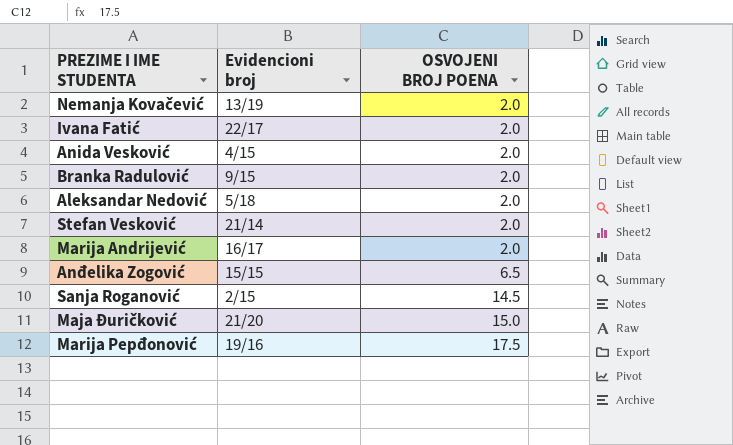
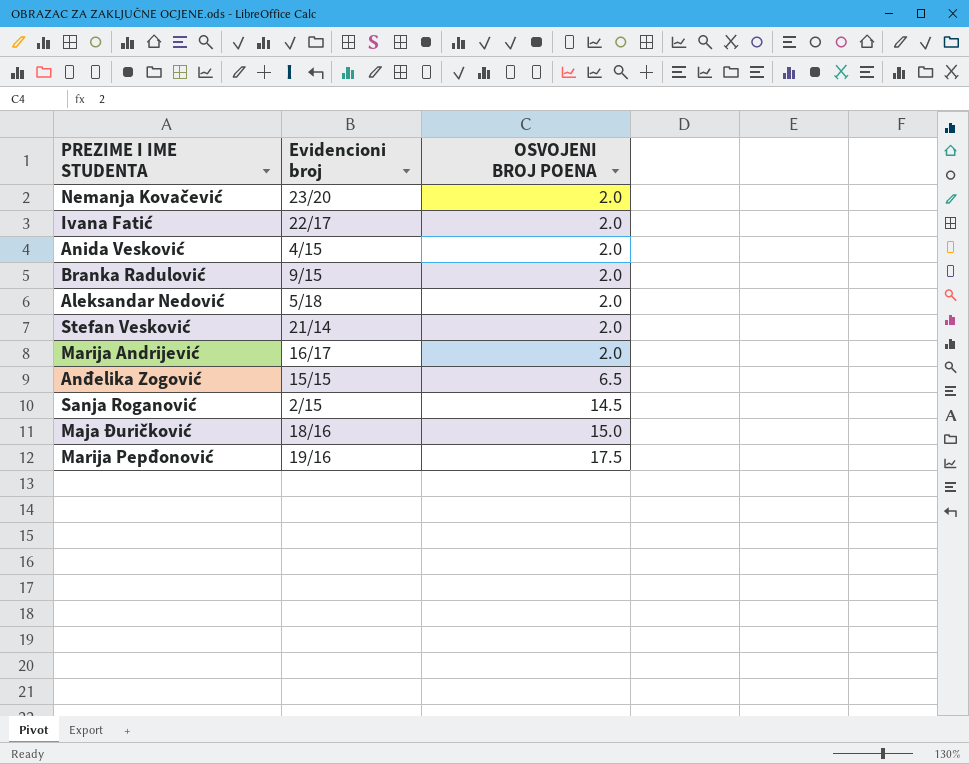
Nemanja Kovačević | Evidencioni broj: 13/19 -> 23/20
Maja Đuričković | Evidencioni broj: 21/20 -> 18/16

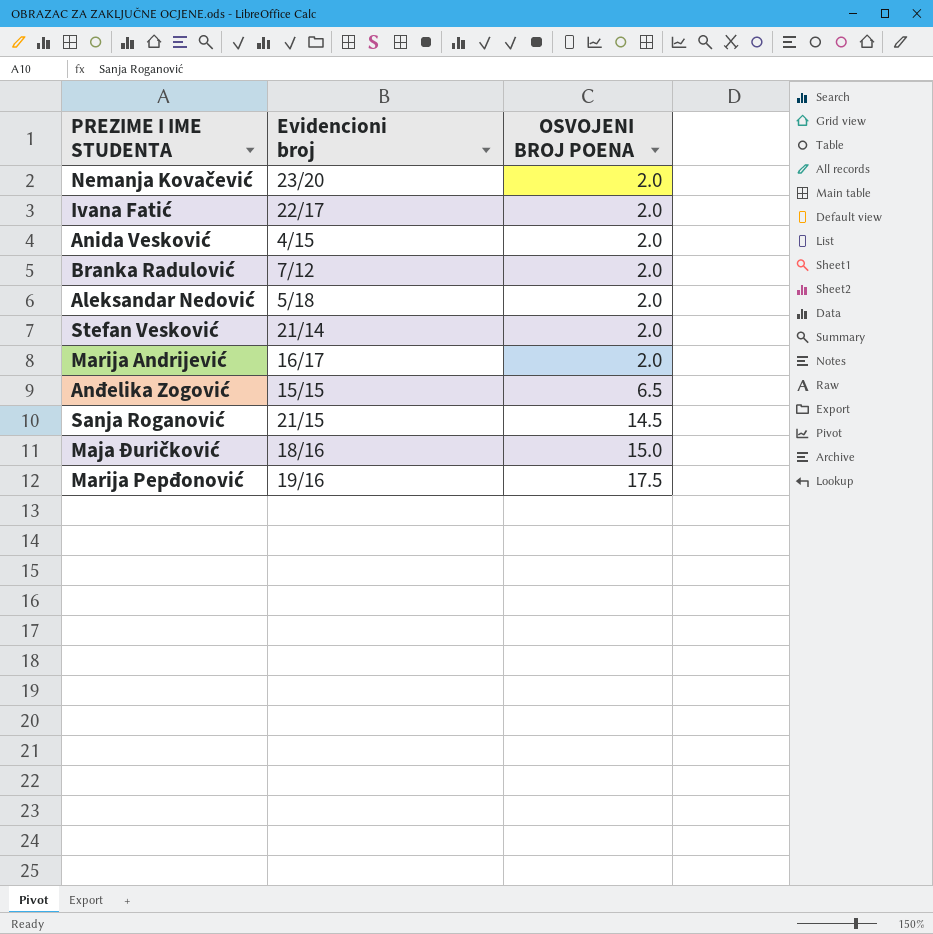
Branka Radulović | Evidencioni broj: 9/15 -> 7/12
Sanja Roganović | Evidencioni broj: 2/15 -> 21/15

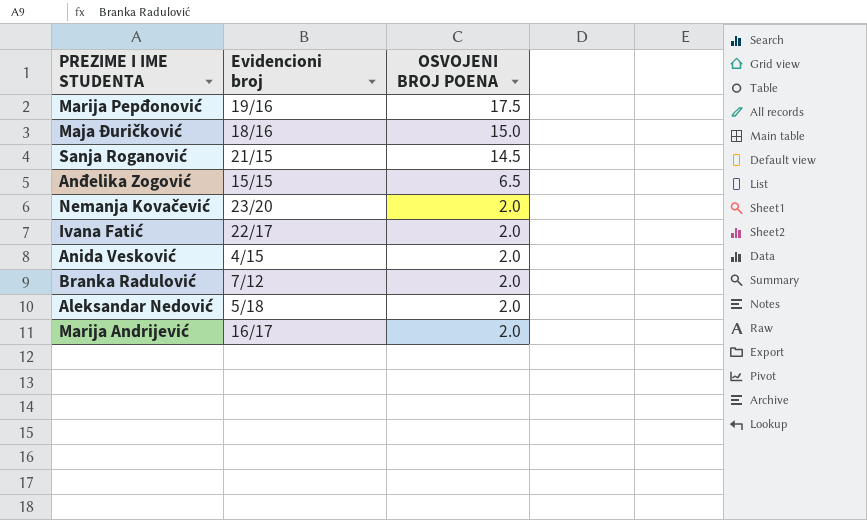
row order: OSVOJENI BROJ POENA ascending -> OSVOJENI BROJ POENA descending
row Stefan Vesković: 21/14 | 2.0 -> none

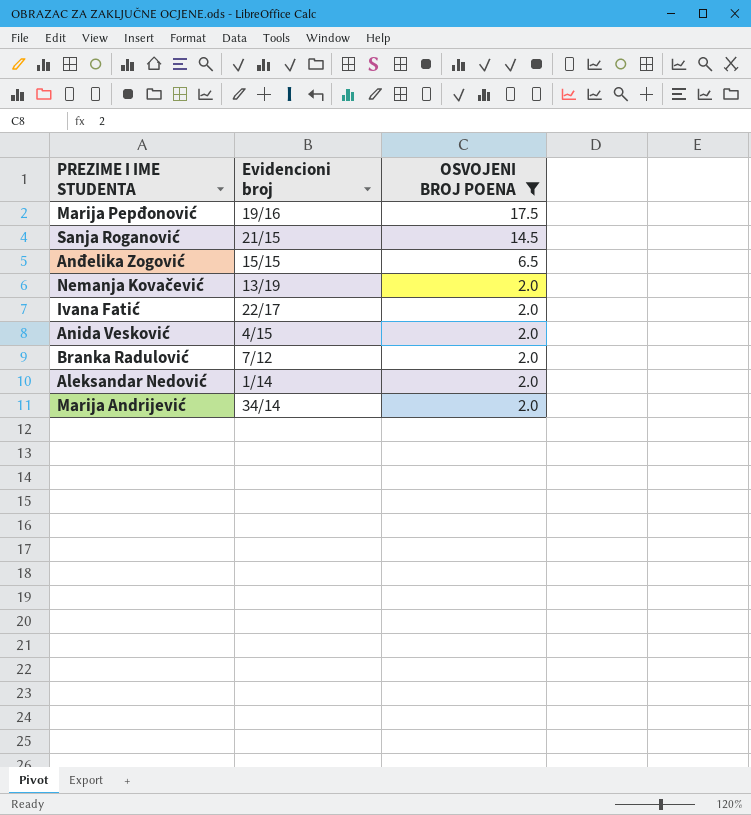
filter: none -> OSVOJENI BROJ POENA != 15.0
Nemanja Kovačević | Evidencioni broj: 23/20 -> 13/19
Aleksandar Nedović | Evidencioni broj: 5/18 -> 1/14
Marija Andrijević | Evidencioni broj: 16/17 -> 34/14

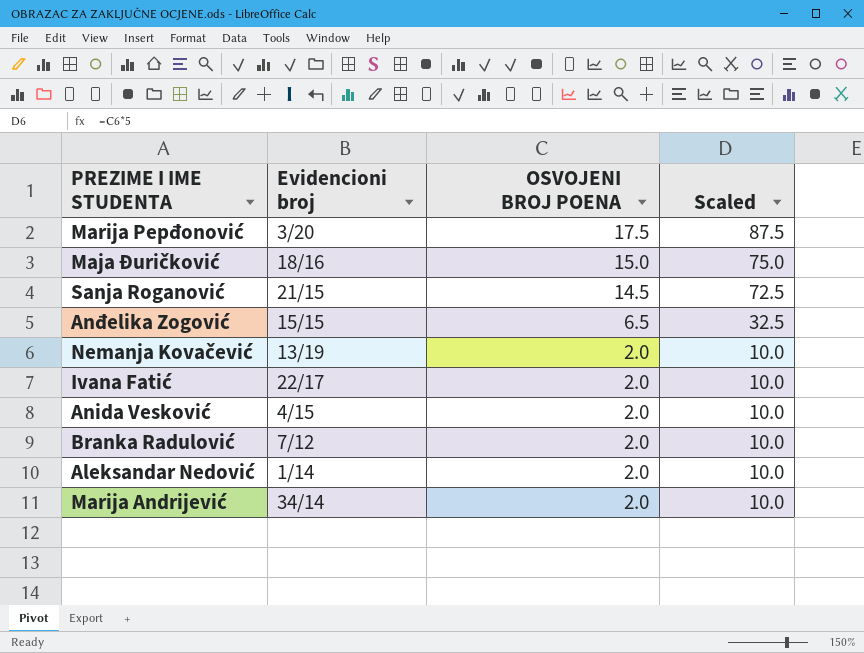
filter: OSVOJENI BROJ POENA != 15.0 -> none
column Scaled | formula: none -> [OSVOJENI BROJ POENA] * 5
Marija Pepđonović | Evidencioni broj: 19/16 -> 3/20

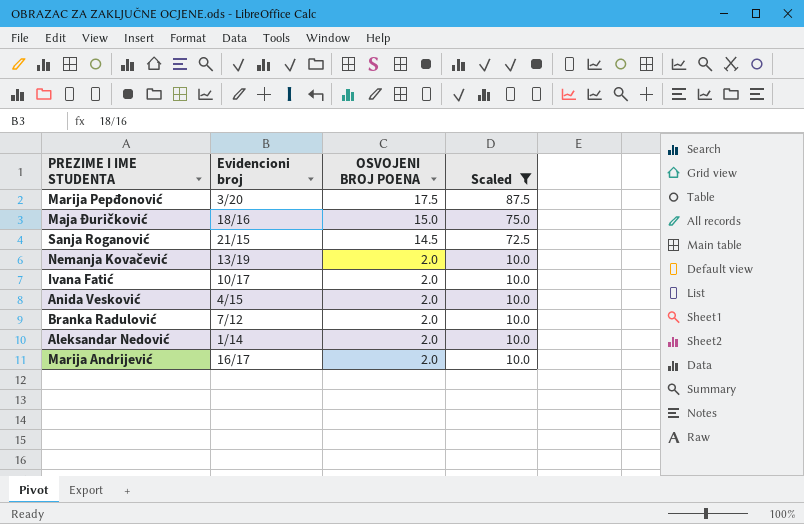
filter: none -> Scaled != 32.5
Ivana Fatić | Evidencioni broj: 22/17 -> 10/17
Marija Andrijević | Evidencioni broj: 34/14 -> 16/17

